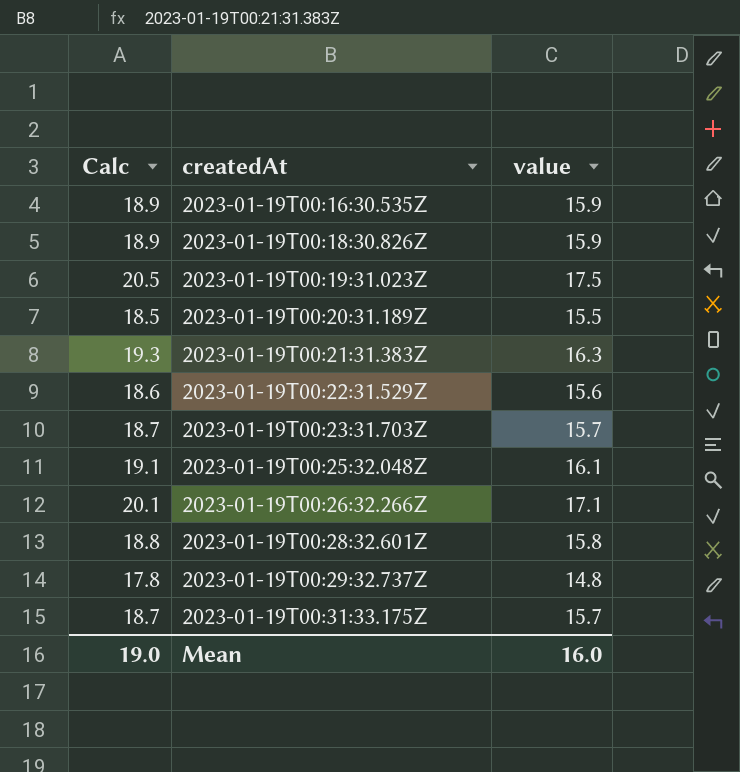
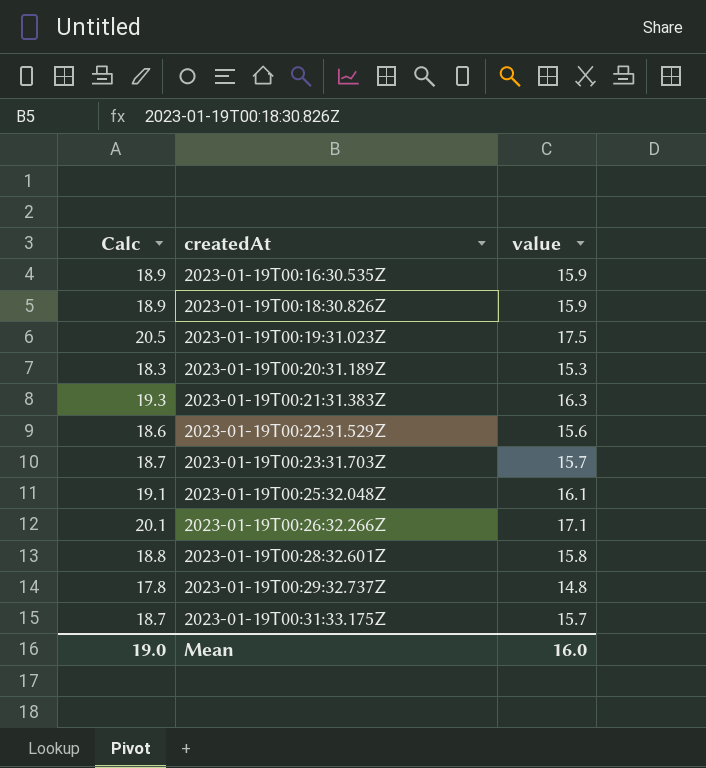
2023-01-19T00:20:31.189Z | Calc: 18.5 -> 18.3
2023-01-19T00:20:31.189Z | value: 15.5 -> 15.3

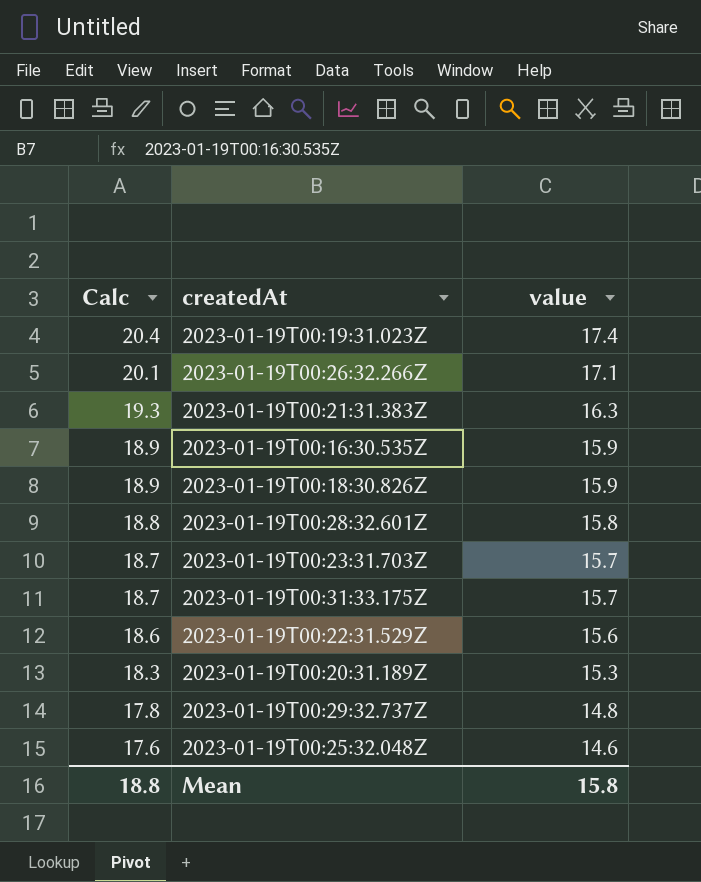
row order: createdAt ascending -> Calc descending
2023-01-19T00:19:31.023Z | Calc: 20.5 -> 20.4
2023-01-19T00:19:31.023Z | value: 17.5 -> 17.4
2023-01-19T00:25:32.048Z | Calc: 19.1 -> 17.6
2023-01-19T00:25:32.048Z | value: 16.1 -> 14.6
Mean | Calc: 19.0 -> 18.8
Mean | value: 16.0 -> 15.8

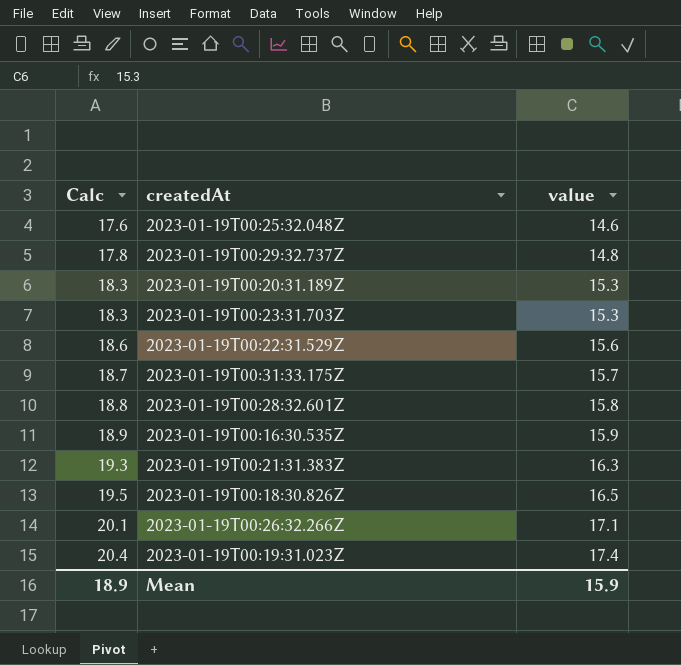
row order: Calc descending -> Calc ascending
2023-01-19T00:23:31.703Z | Calc: 18.7 -> 18.3
2023-01-19T00:23:31.703Z | value: 15.7 -> 15.3
2023-01-19T00:18:30.826Z | Calc: 18.9 -> 19.5
2023-01-19T00:18:30.826Z | value: 15.9 -> 16.5
Mean | Calc: 18.8 -> 18.9
Mean | value: 15.8 -> 15.9

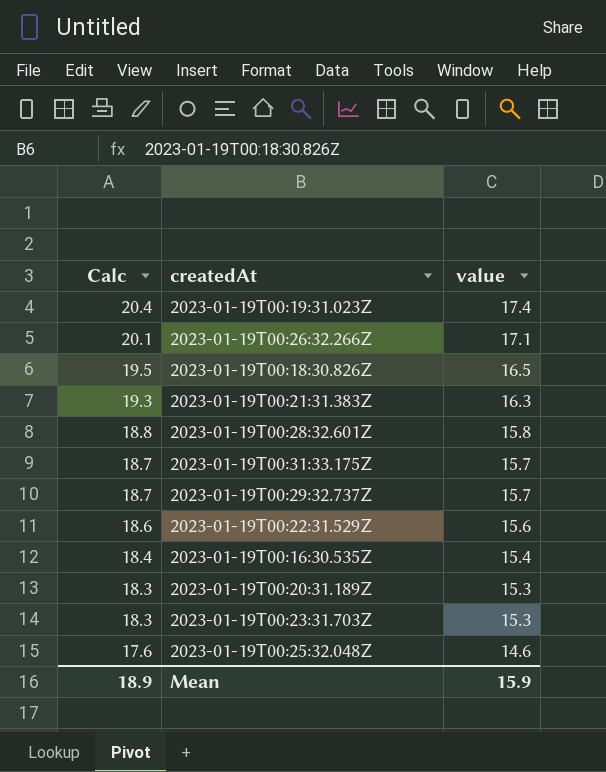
row order: Calc ascending -> Calc descending
2023-01-19T00:29:32.737Z | Calc: 17.8 -> 18.7
2023-01-19T00:29:32.737Z | value: 14.8 -> 15.7
2023-01-19T00:16:30.535Z | Calc: 18.9 -> 18.4
2023-01-19T00:16:30.535Z | value: 15.9 -> 15.4

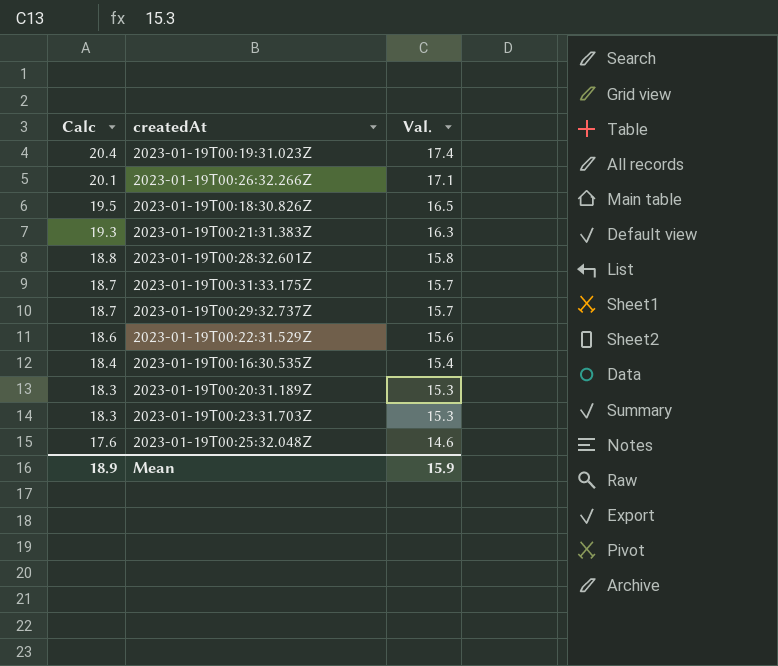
column name: value -> Val.

